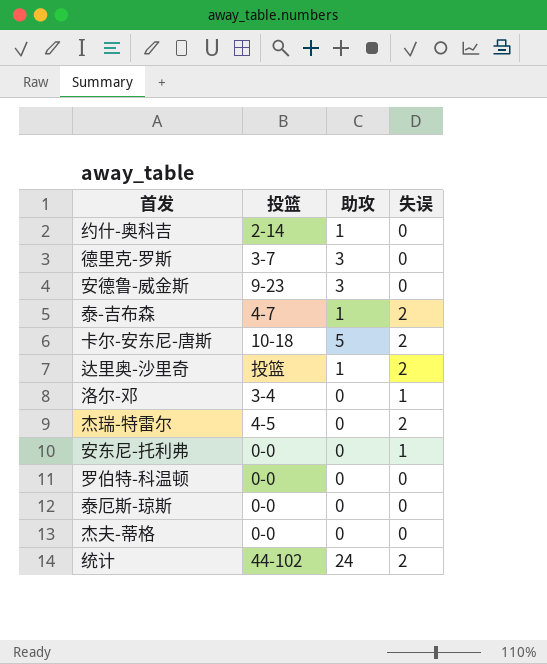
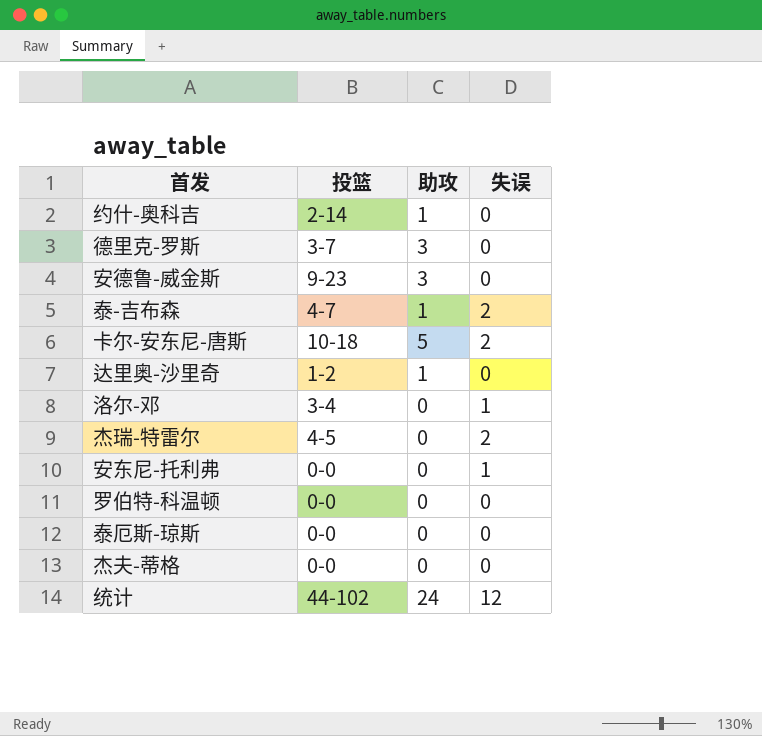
达里奥-沙里奇 | 投篮: 投篮 -> 1-2
达里奥-沙里奇 | 失误: 2 -> 0
统计 | 失误: 2 -> 12

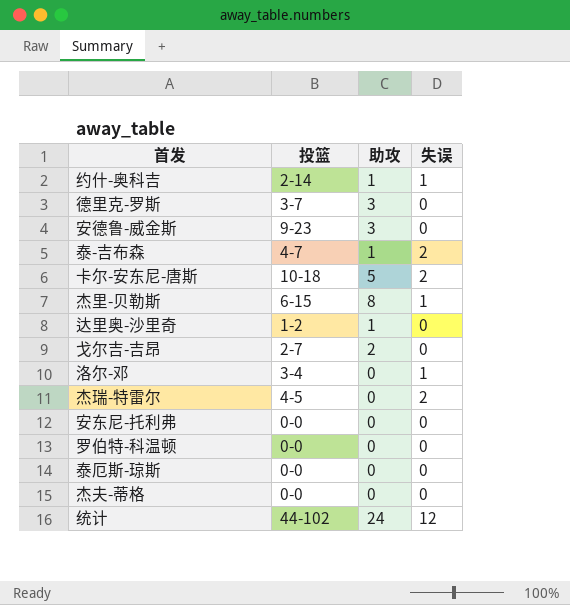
约什-奥科吉 | 失误: 0 -> 1
row 杰里-贝勒斯: none -> 6-15 | 8 | 1
row 戈尔吉-吉昂: none -> 2-7 | 2 | 0
安东尼-托利弗 | 失误: 1 -> 0

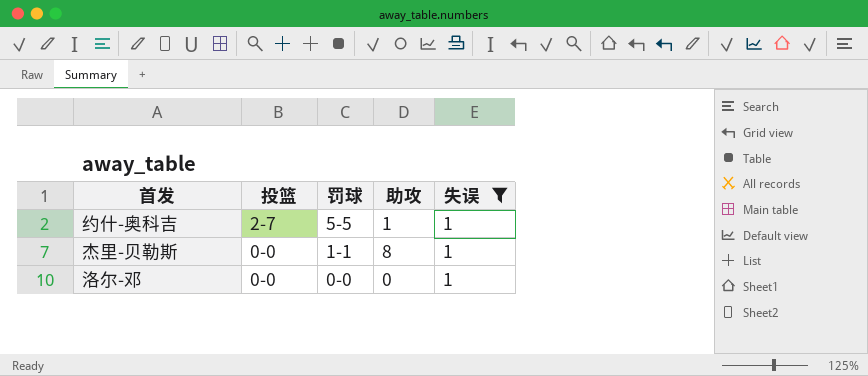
filter: none -> 失误 = 1
column 罚球 | position: none -> 3
约什-奥科吉 | 投篮: 2-14 -> 2-7
杰里-贝勒斯 | 投篮: 6-15 -> 0-0
洛尔-邓 | 投篮: 3-4 -> 0-0

